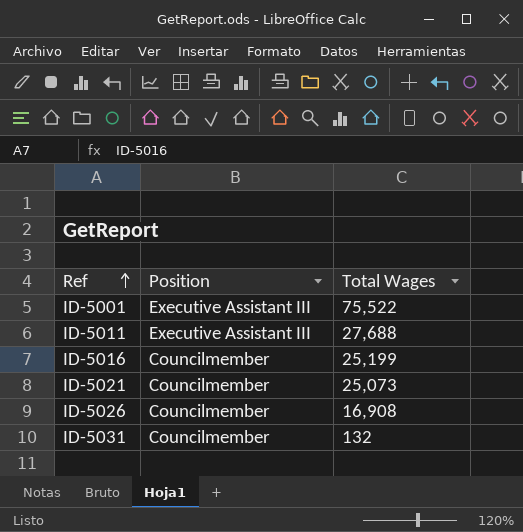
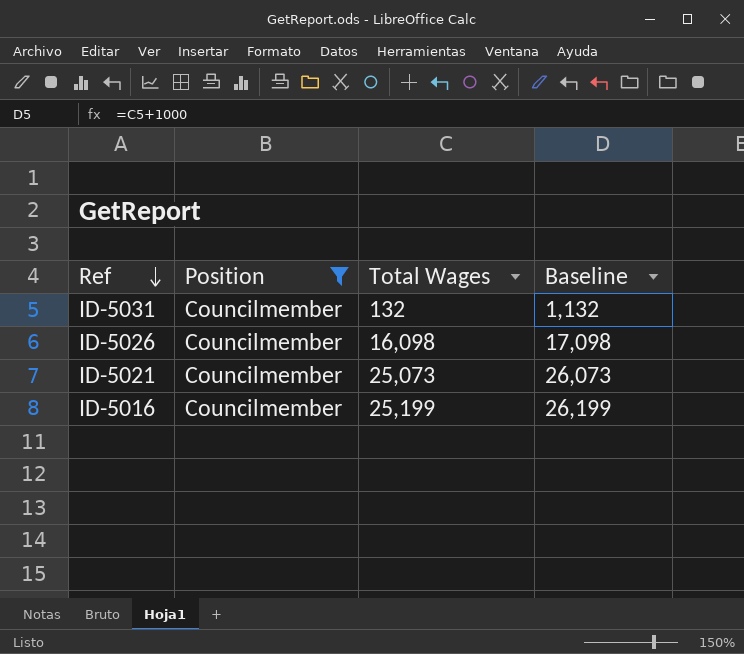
filter: none -> Position = Councilmember
row order: Ref ascending -> Ref descending
column Baseline | formula: none -> [Total Wages] + 1000
ID-5026 | Total Wages: 16,908 -> 16,098

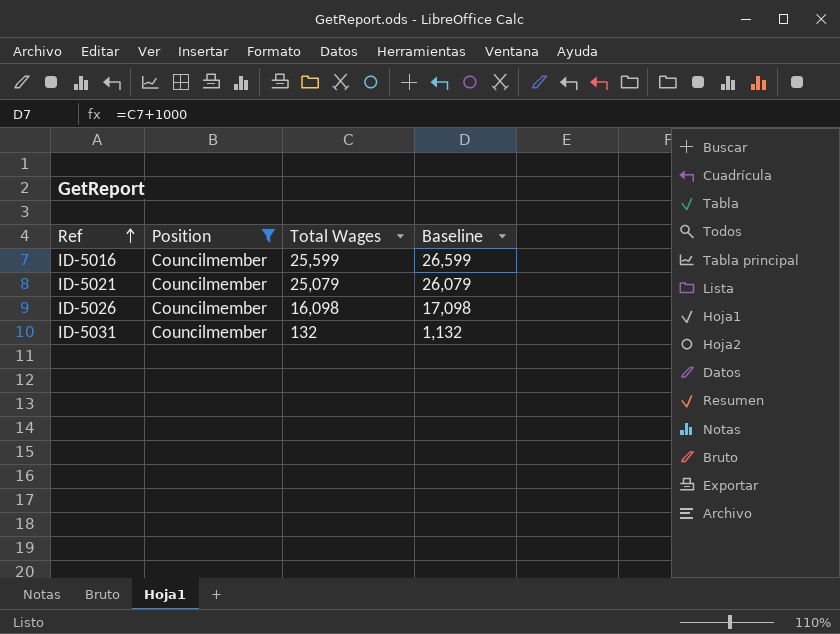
row order: Ref descending -> Ref ascending
ID-5016 | Total Wages: 25,199 -> 25,599
ID-5016 | Baseline: 26,199 -> 26,599
ID-5021 | Total Wages: 25,073 -> 25,079
ID-5021 | Baseline: 26,073 -> 26,079

